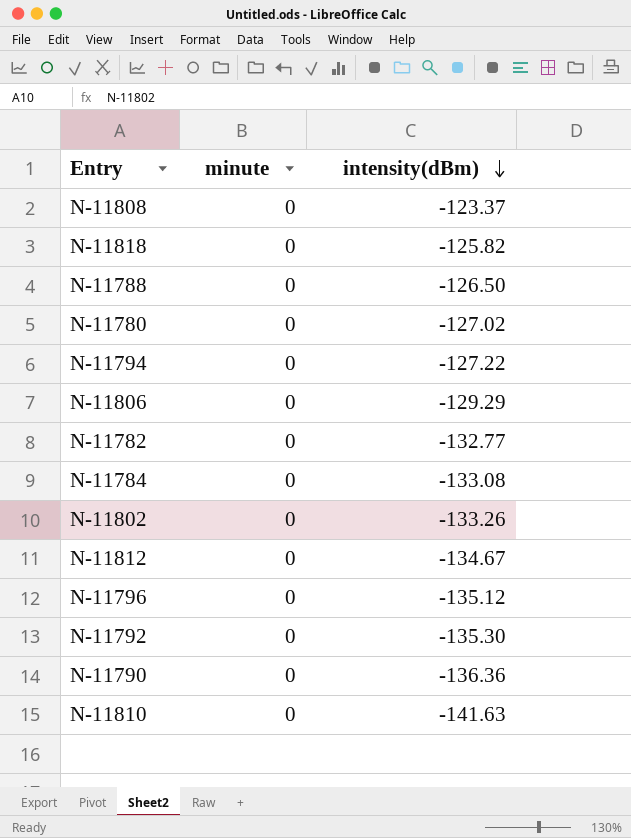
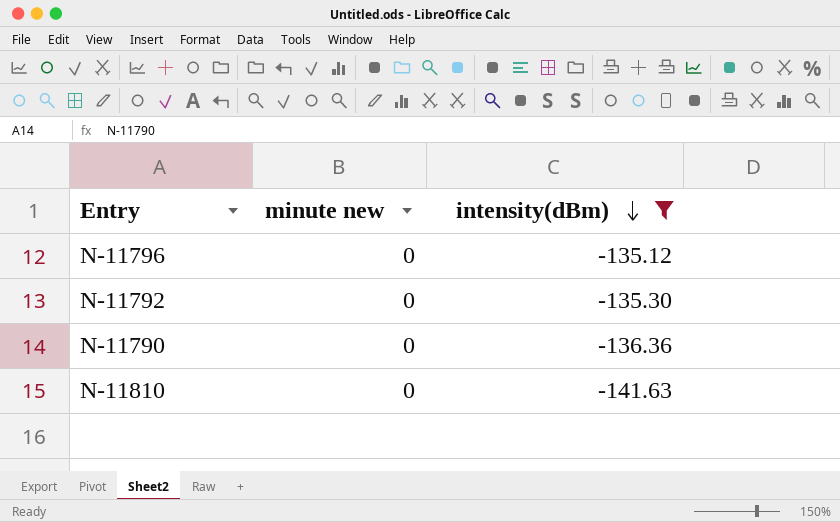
filter: none -> intensity(dBm) <= -135.12
column name: minute -> minute new

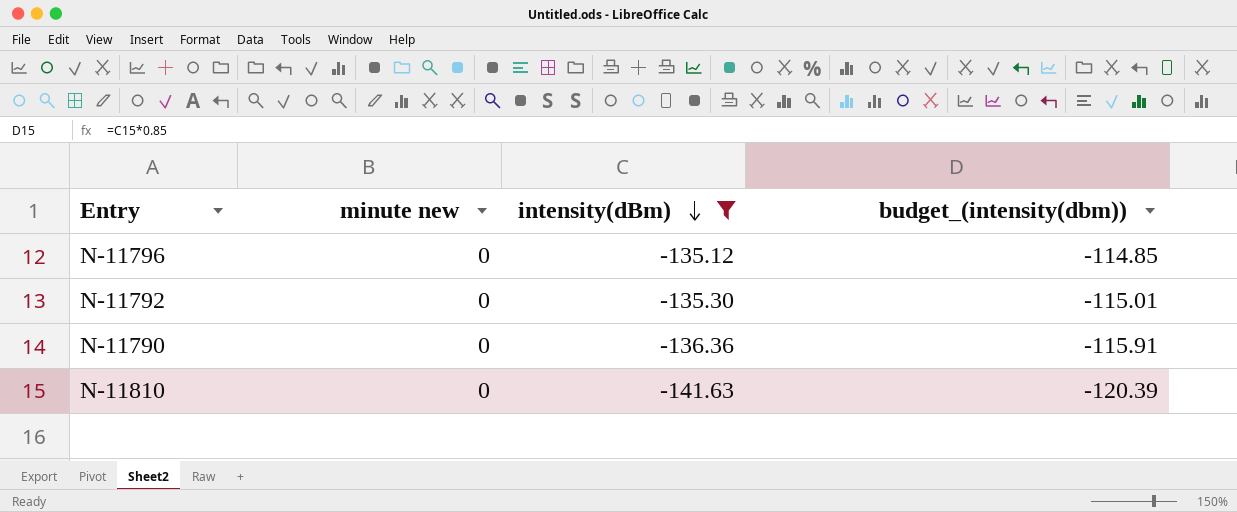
column budget_(intensity(dbm)) | formula: none -> [intensity(dBm)] * 0.85

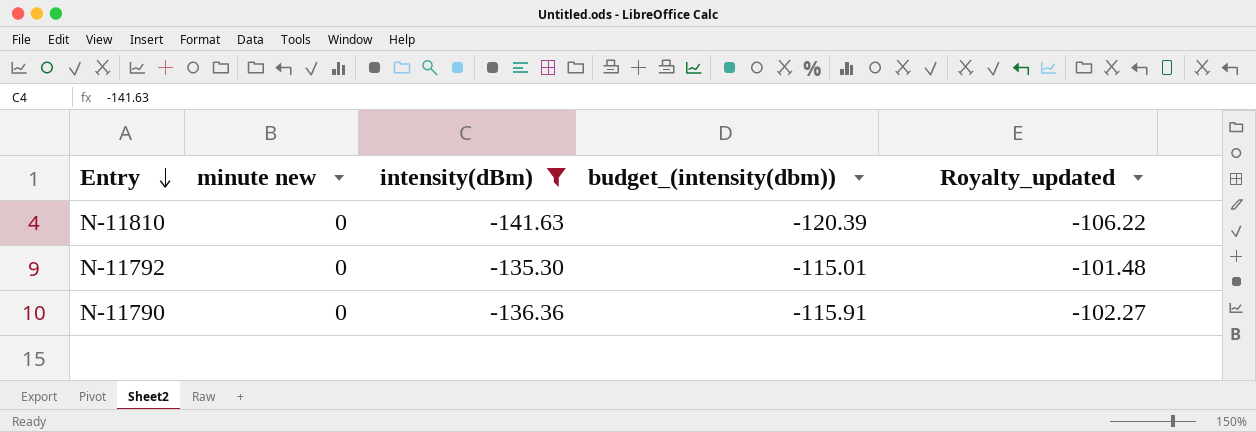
row order: intensity(dBm) descending -> Entry descending
column Royalty_updated | formula: none -> [intensity(dBm)] * 0.75
row N-11796: 0 | -135.12 | -114.85 -> none

